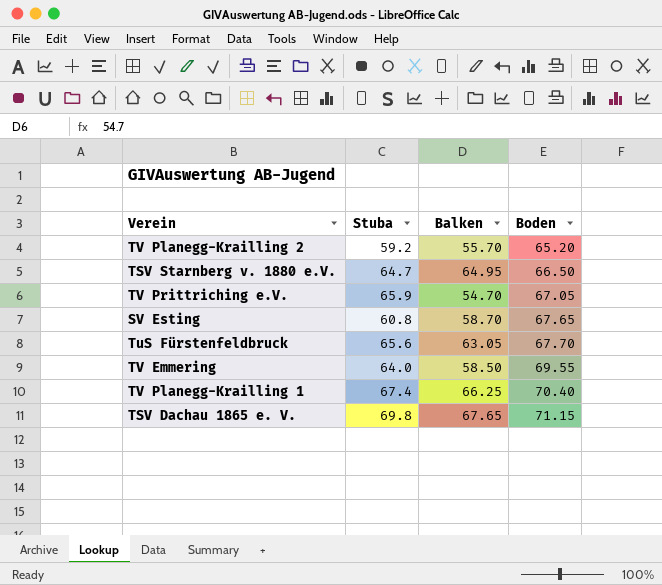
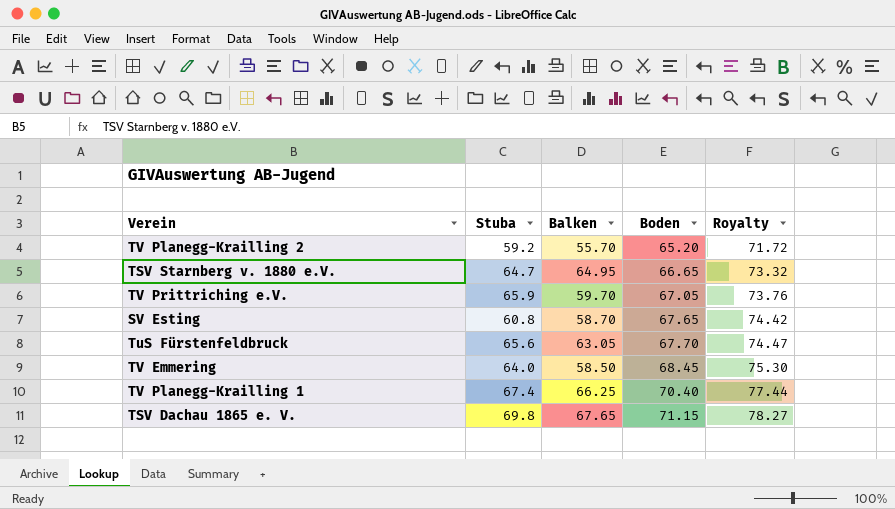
column Royalty | formula: none -> [Boden] * 1.1
TSV Starnberg v. 1880 e.V. | Boden: 66.50 -> 66.65
TV Prittriching e.V. | Balken: 54.70 -> 59.70
TV Emmering | Boden: 69.55 -> 68.45

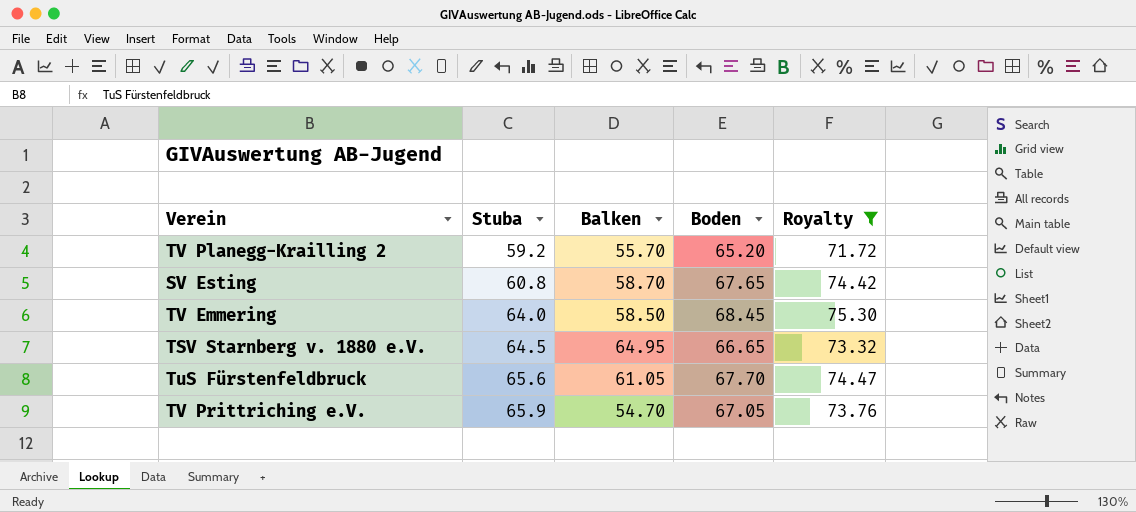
filter: none -> Royalty <= 75.30
row order: Boden ascending -> Stuba ascending
TSV Starnberg v. 1880 e.V. | Stuba: 64.7 -> 64.5
TuS Fürstenfeldbruck | Balken: 63.05 -> 61.05
TV Prittriching e.V. | Balken: 59.70 -> 54.70

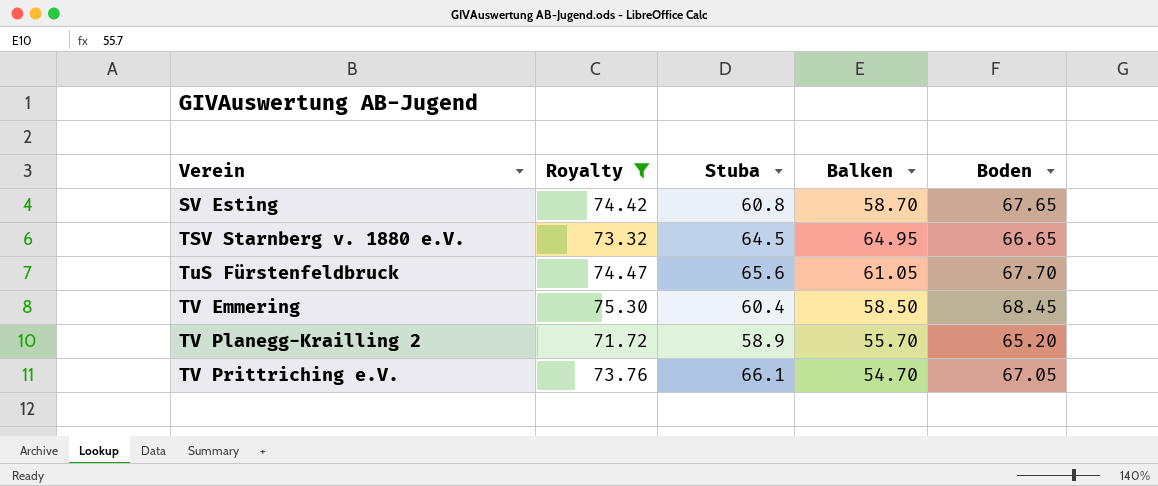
row order: Stuba ascending -> Verein ascending
column Royalty | position: 5 -> 2
TV Emmering | Stuba: 64.0 -> 60.4
TV Planegg-Krailling 2 | Stuba: 59.2 -> 58.9
TV Prittriching e.V. | Stuba: 65.9 -> 66.1

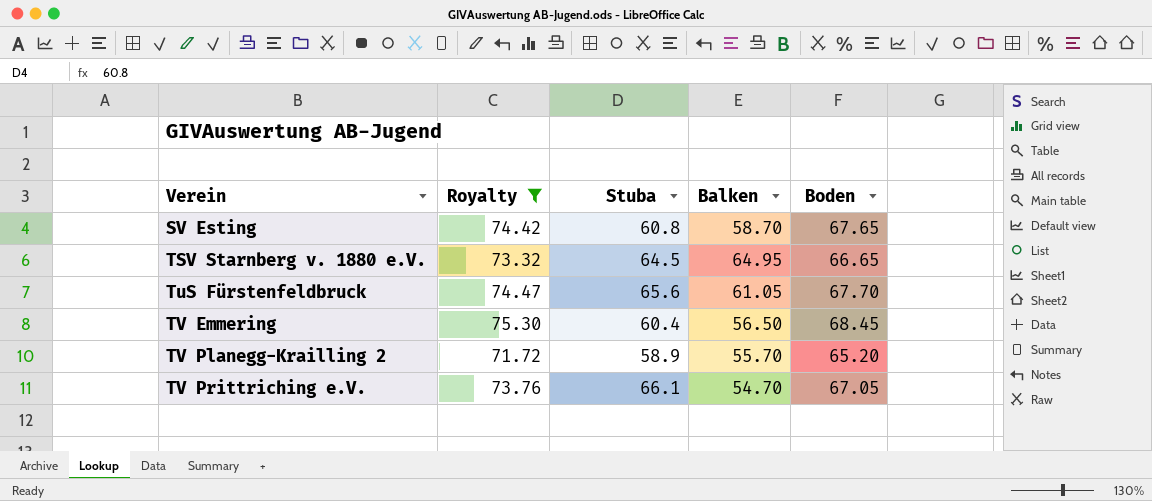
TV Emmering | Balken: 58.50 -> 56.50

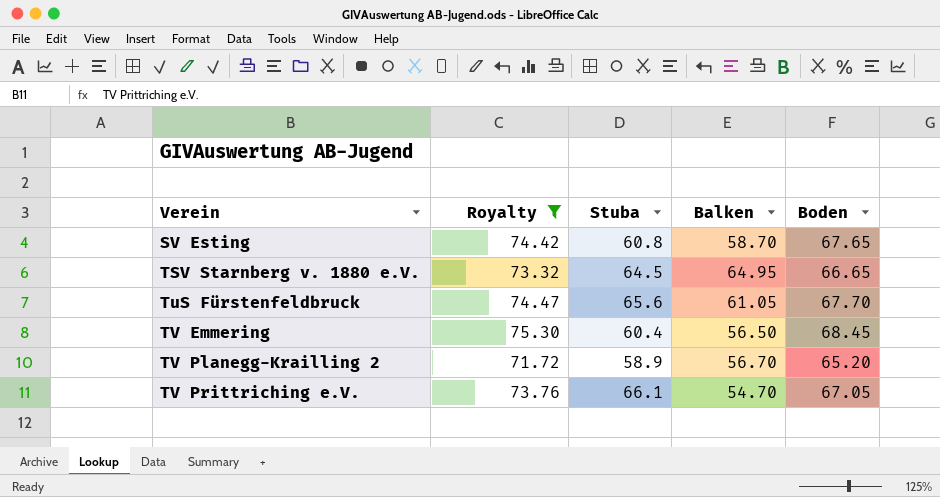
TV Planegg-Krailling 2 | Balken: 55.70 -> 56.70

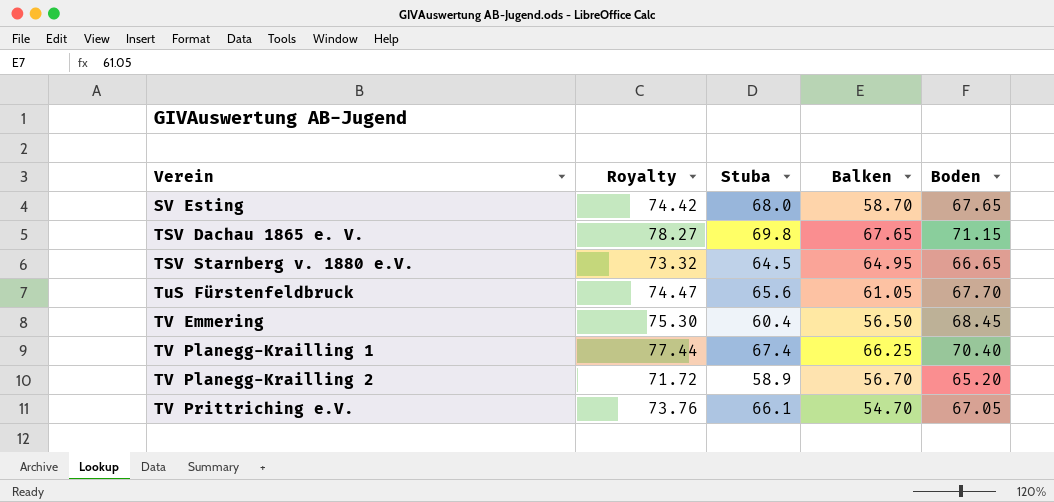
filter: Royalty <= 75.30 -> none
SV Esting | Stuba: 60.8 -> 68.0

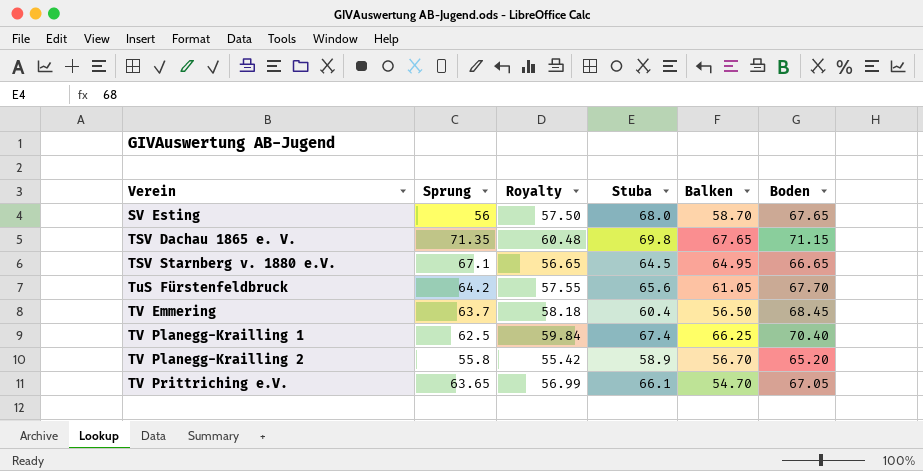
column Sprung | position: none -> 2
column Royalty | formula: [Boden] * 1.1 -> [Boden] * 0.85

